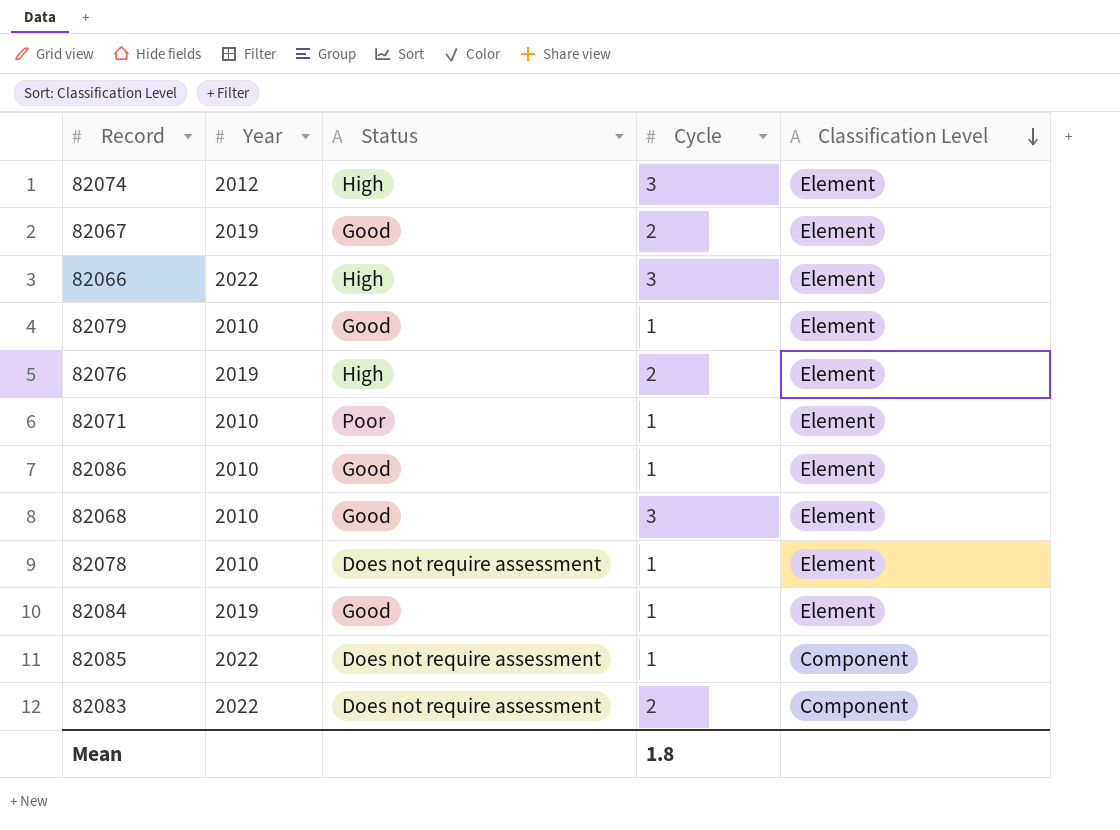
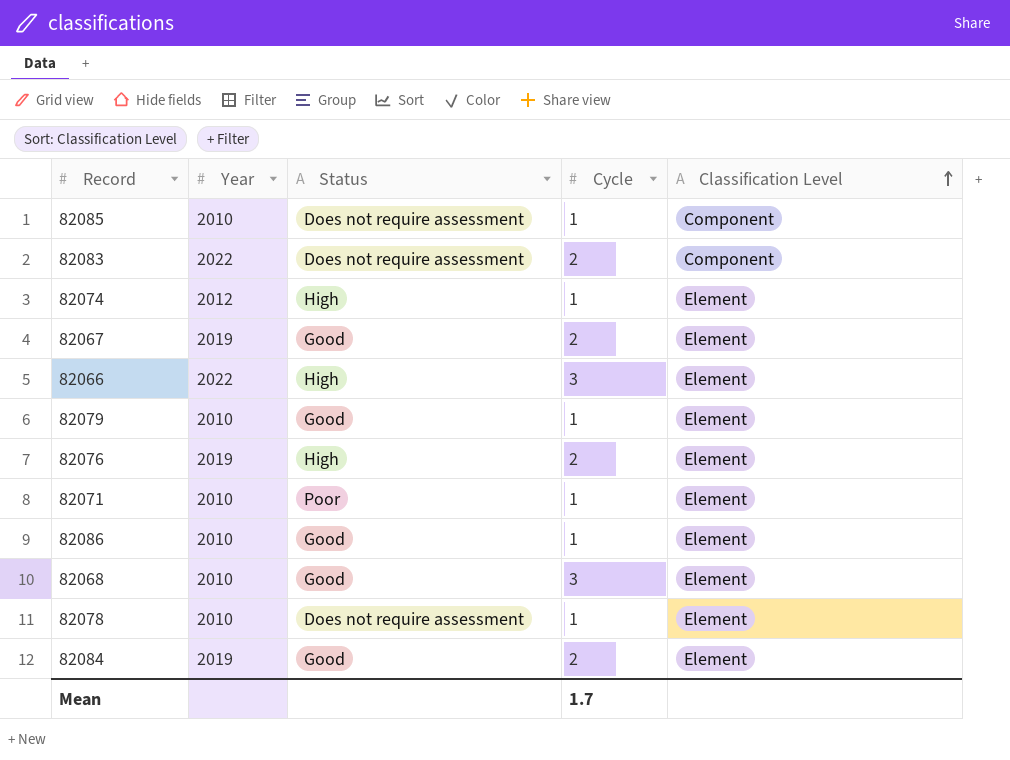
row order: Classification Level descending -> Classification Level ascending
82085 | Year: 2022 -> 2010
82074 | Cycle: 3 -> 1
82084 | Cycle: 1 -> 2
Mean | Cycle: 1.8 -> 1.7

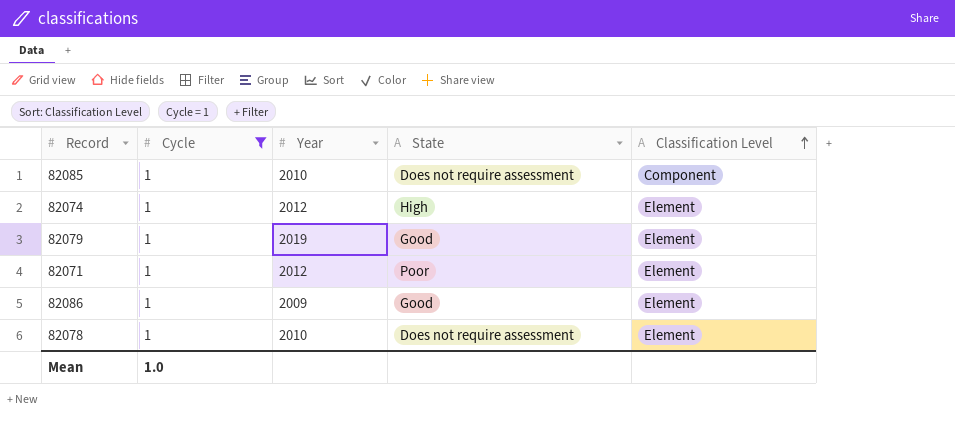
filter: none -> Cycle = 1
column Cycle | position: 4 -> 2
column name: Status -> State
82079 | Year: 2010 -> 2019
82071 | Year: 2010 -> 2012
82086 | Year: 2010 -> 2009
Mean | Cycle: 1.7 -> 1.0

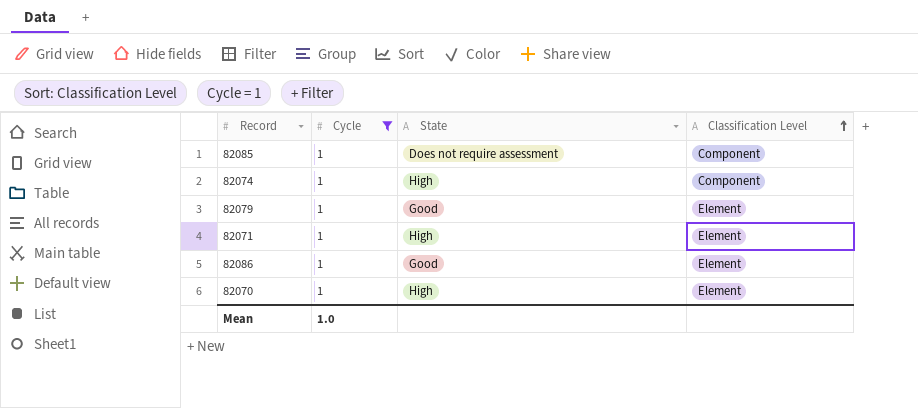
column Year | position: 3 -> none
row 82078: 1 | 2010 | Does not require assessment | Element -> none
82074 | Classification Level: Element -> Component
82071 | State: Poor -> High
row 82070: none -> 1 | High | Element

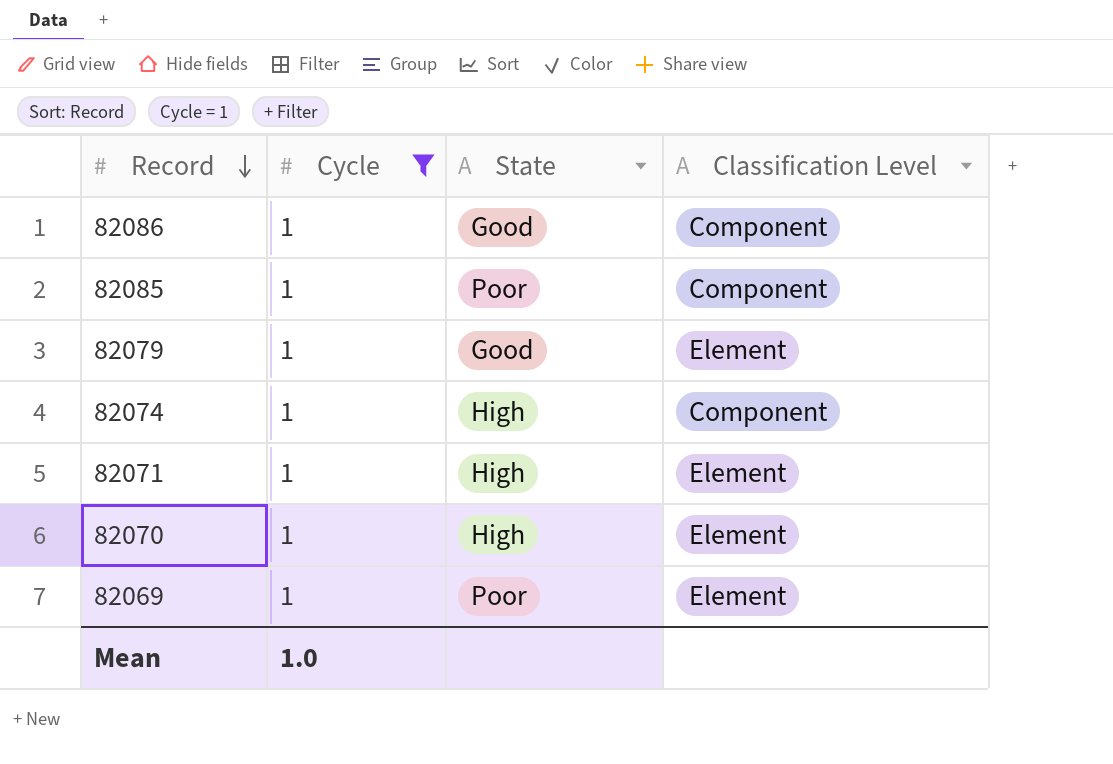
row order: Classification Level ascending -> Record descending
82086 | Classification Level: Element -> Component
82085 | State: Does not require assessment -> Poor
row 82069: none -> 1 | Poor | Element

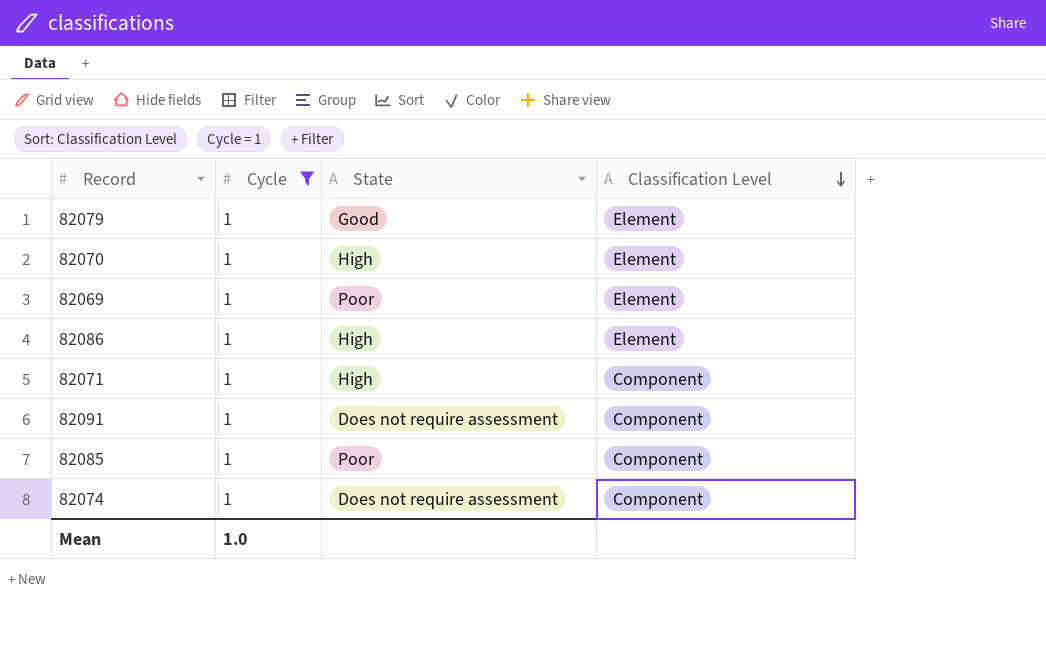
row order: Record descending -> Classification Level descending
82086 | State: Good -> High
82086 | Classification Level: Component -> Element
82071 | Classification Level: Element -> Component
row 82091: none -> 1 | Does not require assessment | Component
82074 | State: High -> Does not require assessment

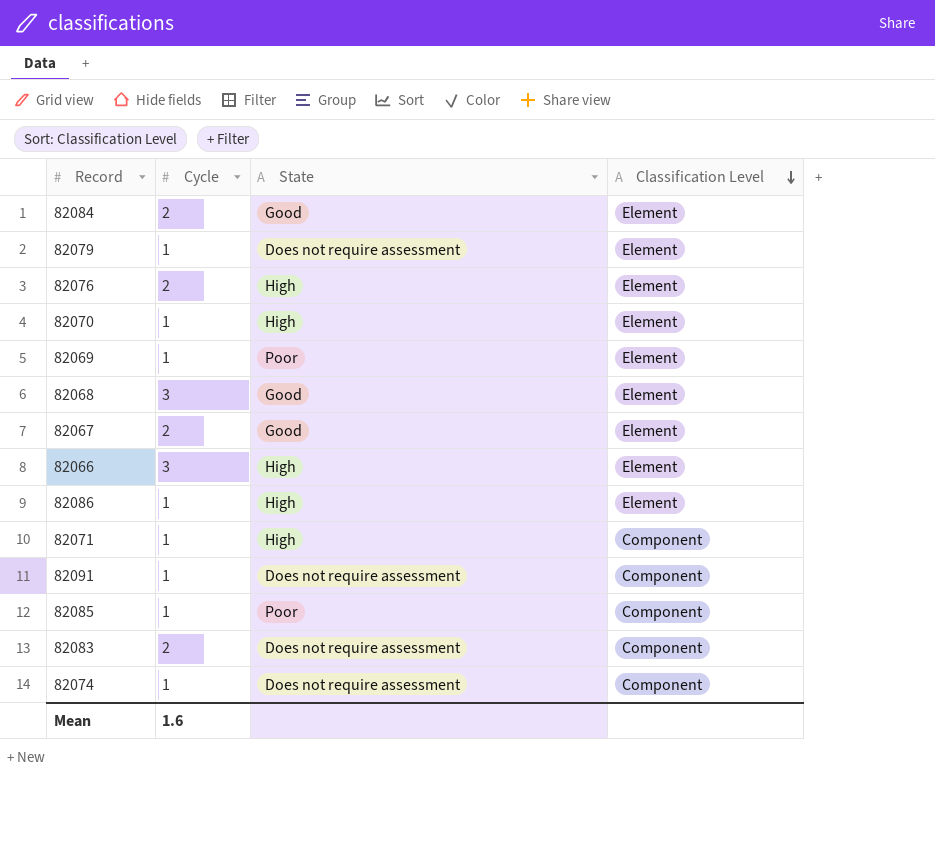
filter: Cycle = 1 -> none
82079 | State: Good -> Does not require assessment
Mean | Cycle: 1.0 -> 1.6

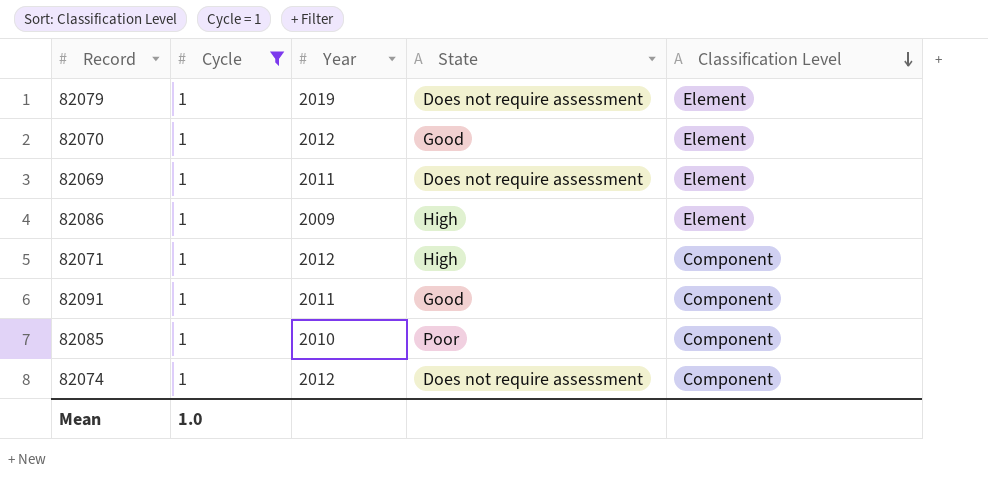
filter: none -> Cycle = 1
column Year | position: none -> 3
82070 | State: High -> Good
82069 | State: Poor -> Does not require assessment
82091 | State: Does not require assessment -> Good
Mean | Cycle: 1.6 -> 1.0

